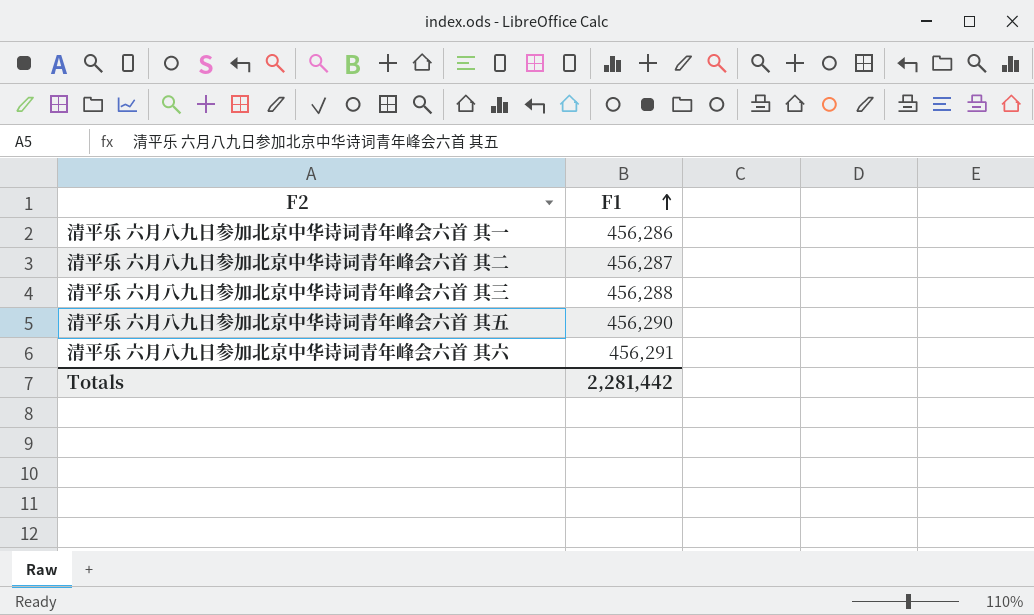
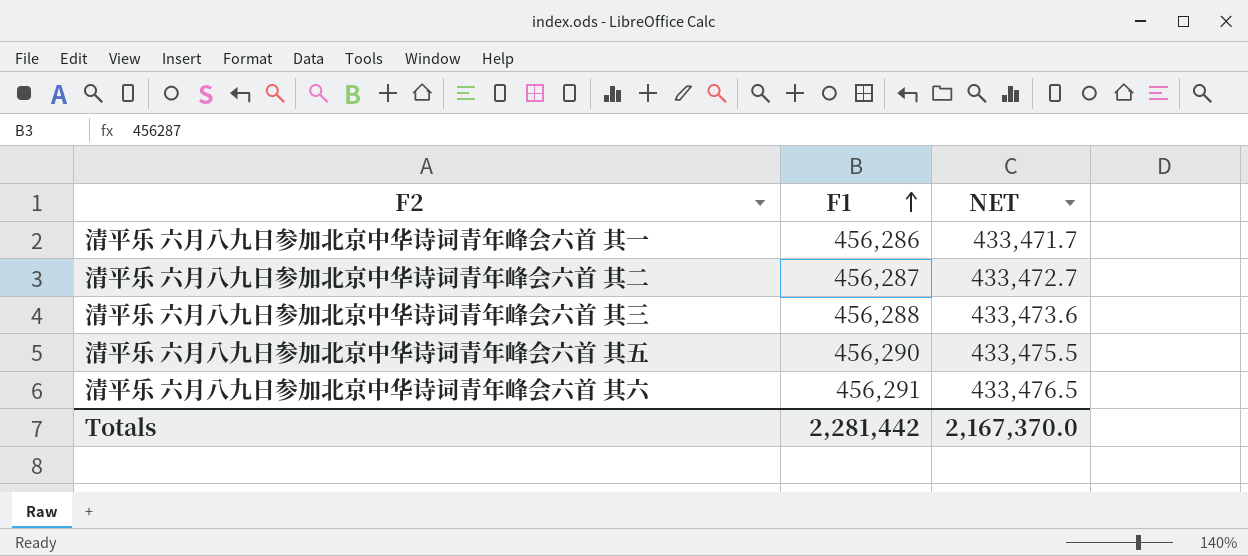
column NET | formula: none -> [F1] * 0.95

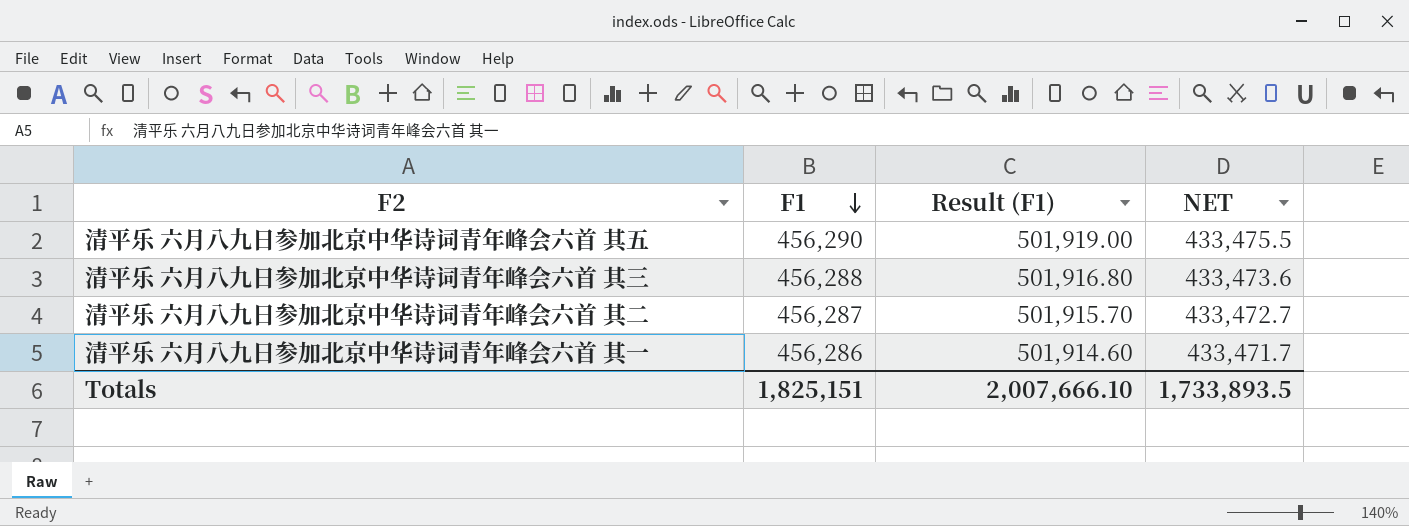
row order: F1 ascending -> F1 descending
column Result (F1) | formula: none -> [F1] * 1.1
row 清平乐 六月八九日参加北京中华诗词青年峰会六首 其六: 456,291 | 433,476.5 -> none
Totals | F1: 2,281,442 -> 1,825,151
Totals | NET: 2,167,370.0 -> 1,733,893.5

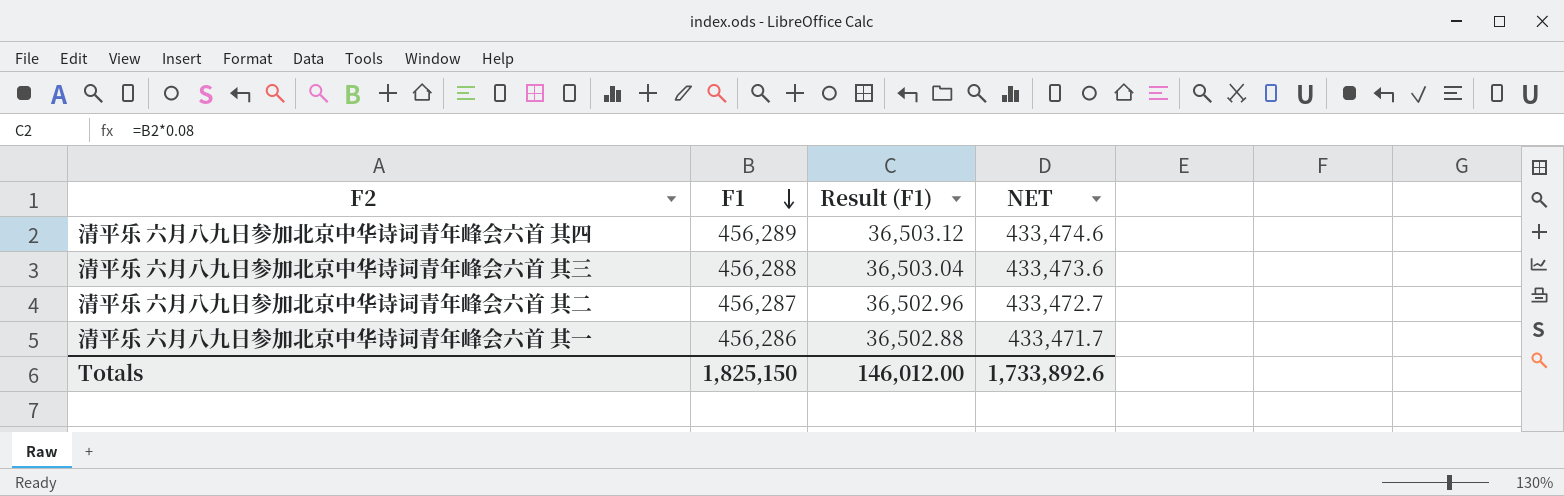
column Result (F1) | formula: [F1] * 1.1 -> [F1] * 0.08
row 清平乐 六月八九日参加北京中华诗词青年峰会六首 其五: 456,290 | 501,919.00 | 433,475.5 -> none
row 清平乐 六月八九日参加北京中华诗词青年峰会六首 其四: none -> 456,289 | 36,503.12 | 433,474.6
Totals | F1: 1,825,151 -> 1,825,150
Totals | Result (F1): 2,007,666.10 -> 146,012.00
Totals | NET: 1,733,893.5 -> 1,733,892.6

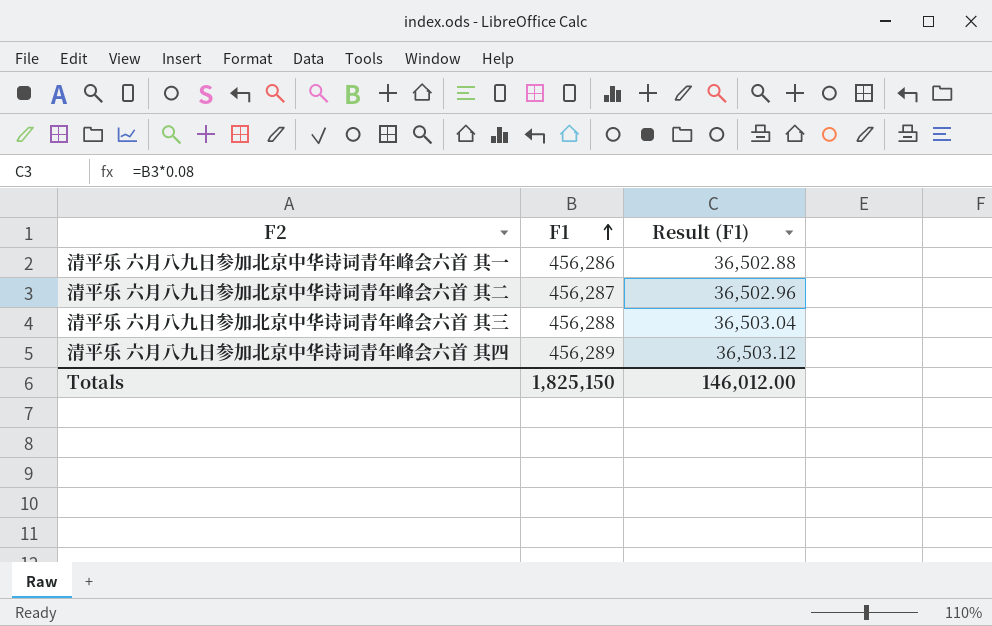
row order: F1 descending -> F1 ascending
column NET | formula: [F1] * 0.95 -> none

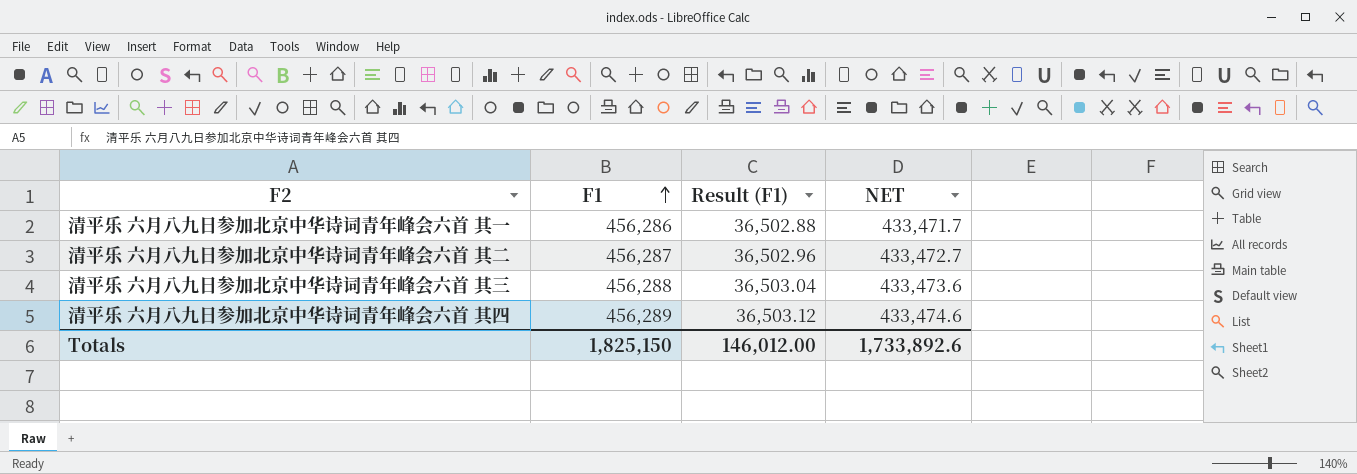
column NET | formula: none -> [F1] * 0.95

